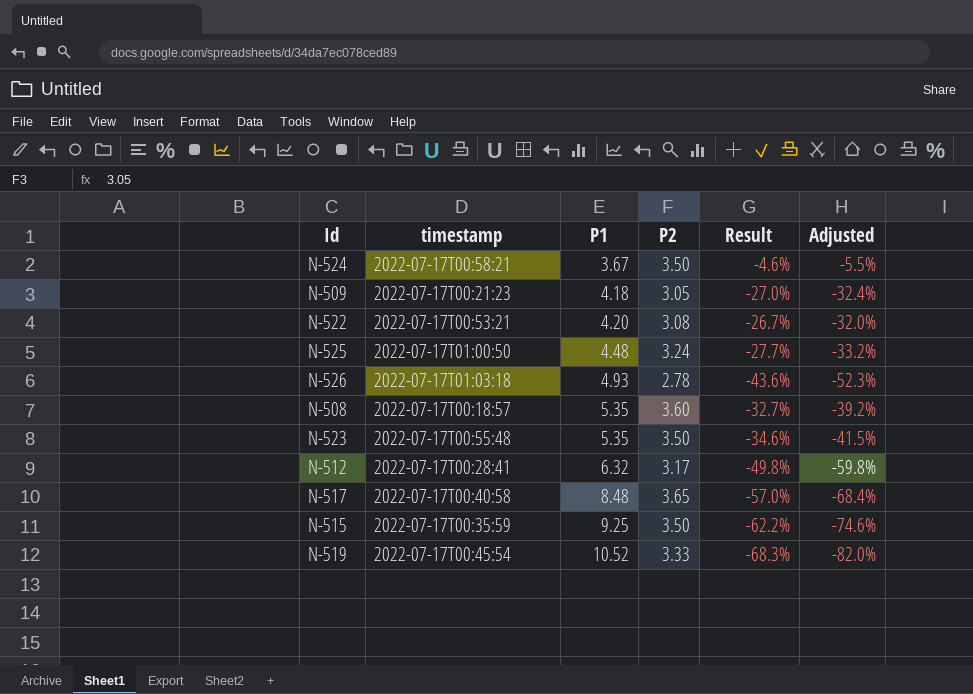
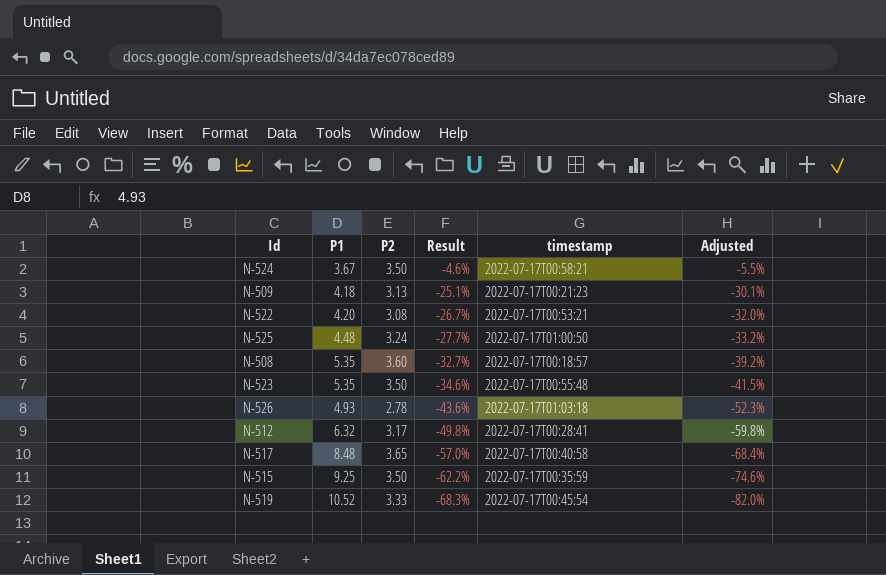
row order: P1 ascending -> Result descending
column timestamp | position: 2 -> 5
N-509 | P2: 3.05 -> 3.13
N-509 | Result: -27.0% -> -25.1%
N-509 | Adjusted: -32.4% -> -30.1%

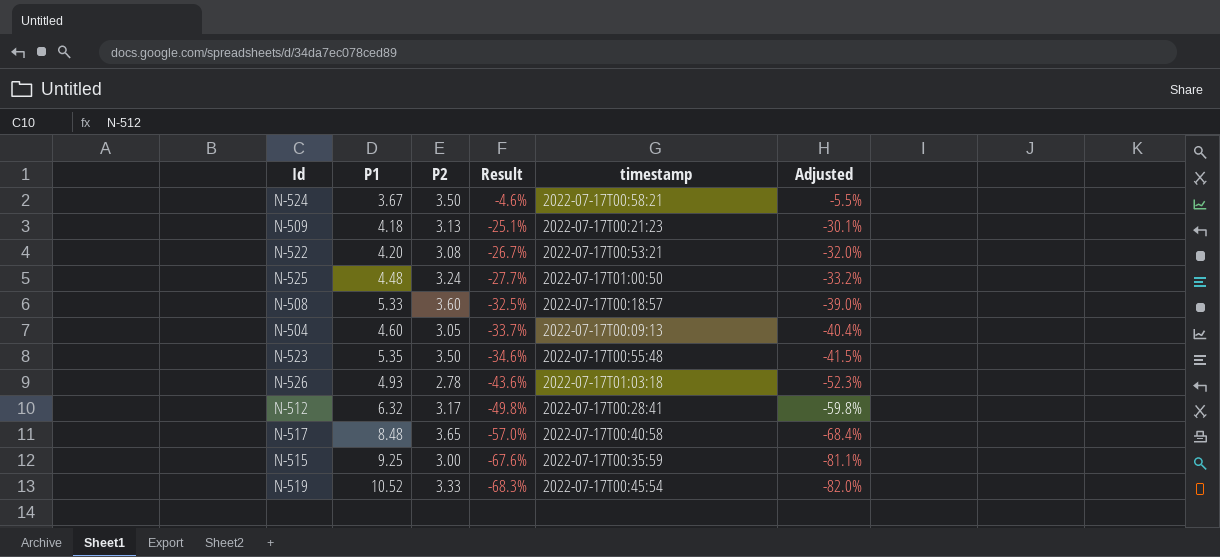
N-508 | P1: 5.35 -> 5.33
N-508 | Result: -32.7% -> -32.5%
N-508 | Adjusted: -39.2% -> -39.0%
row N-504: none -> 4.60 | 3.05 | -33.7% | 2022-07-17T00:09:13 | -40.4%
N-515 | P2: 3.50 -> 3.00
N-515 | Result: -62.2% -> -67.6%
N-515 | Adjusted: -74.6% -> -81.1%

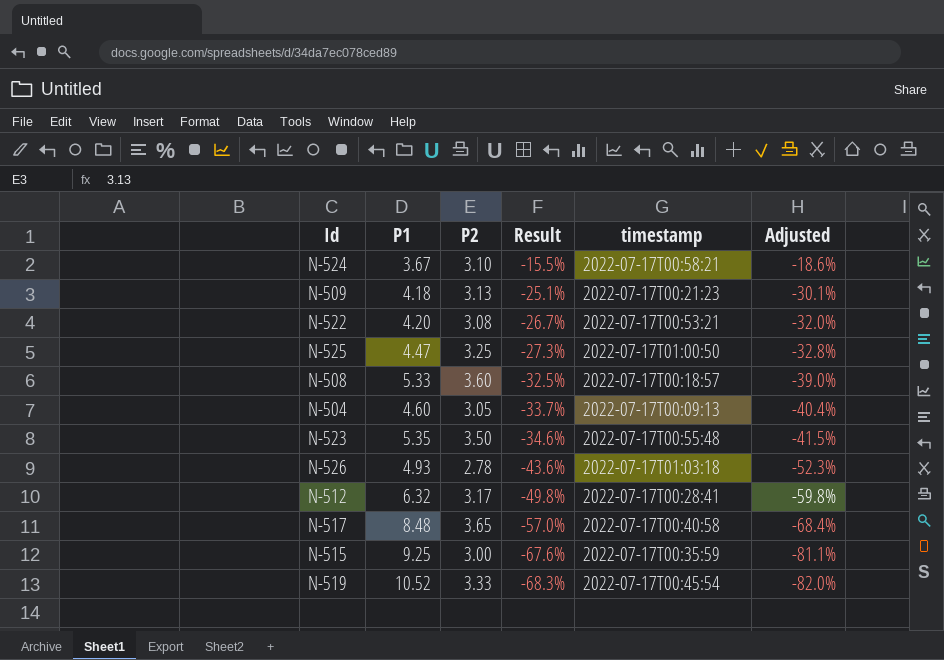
N-524 | P2: 3.50 -> 3.10
N-524 | Result: -4.6% -> -15.5%
N-524 | Adjusted: -5.5% -> -18.6%
N-525 | P1: 4.48 -> 4.47
N-525 | P2: 3.24 -> 3.25
N-525 | Result: -27.7% -> -27.3%
N-525 | Adjusted: -33.2% -> -32.8%

